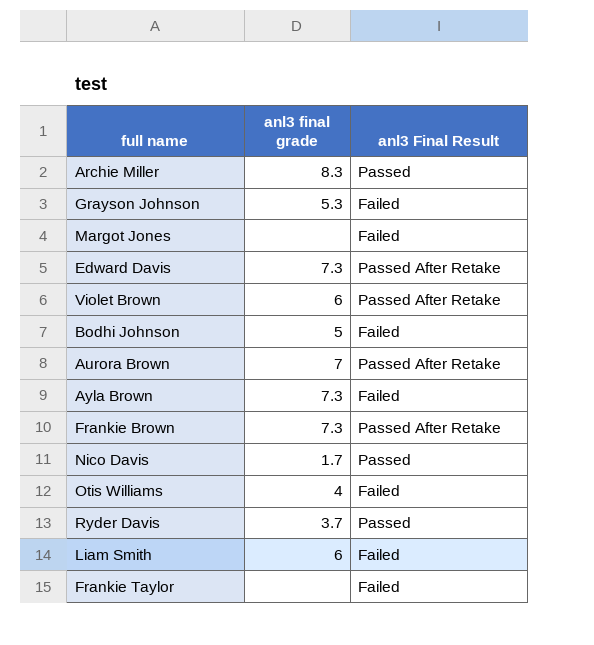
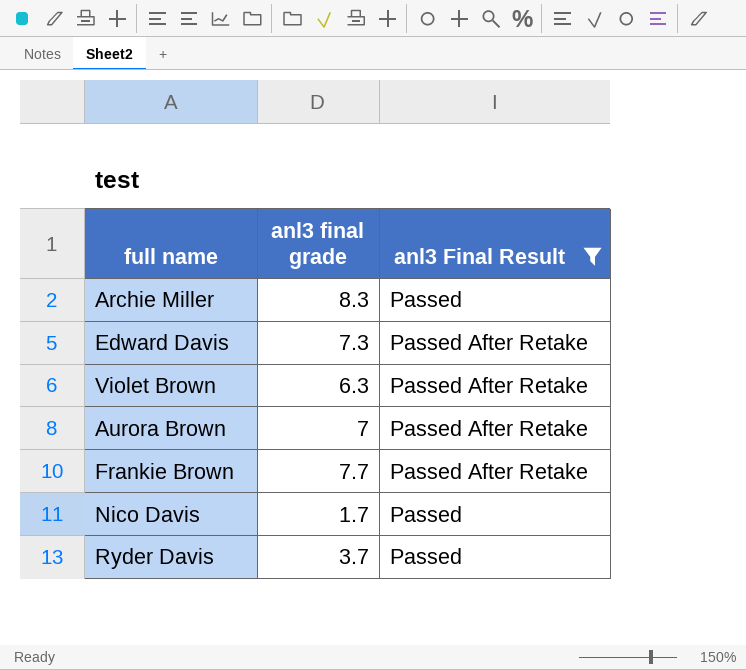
filter: none -> anl3 Final Result != Failed
Violet Brown | anl3 final grade: 6 -> 6.3
Frankie Brown | anl3 final grade: 7.3 -> 7.7

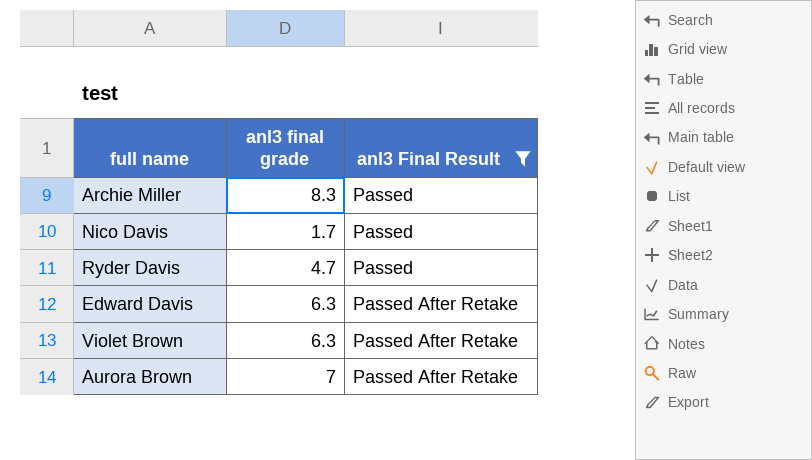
row order: none -> anl3 Final Result ascending
row Frankie Brown: 7.7 | Passed After Retake -> none
Ryder Davis | anl3 final grade: 3.7 -> 4.7
Edward Davis | anl3 final grade: 7.3 -> 6.3

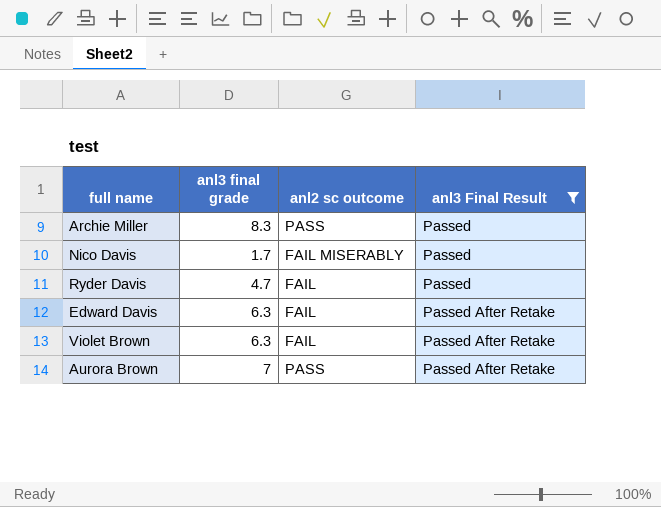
column anl2 sc outcome | position: none -> 3

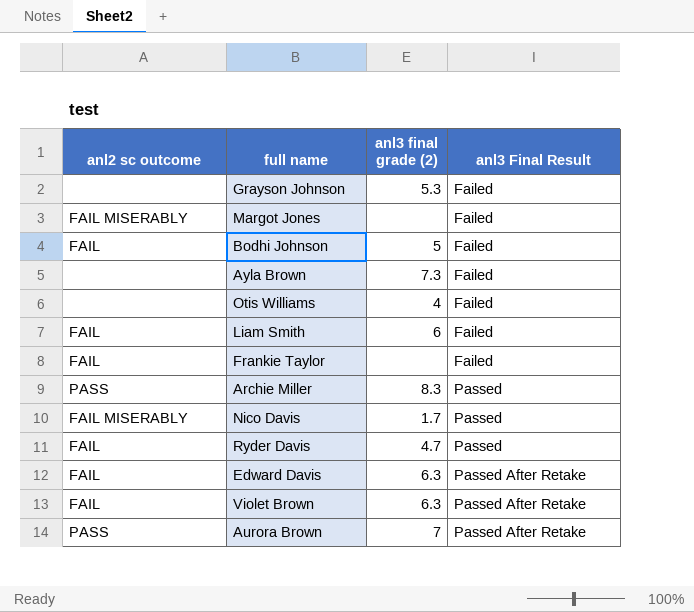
filter: anl3 Final Result != Failed -> none
column anl2 sc outcome | position: 3 -> 1
column name: anl3 final grade -> anl3 final grade (2)

